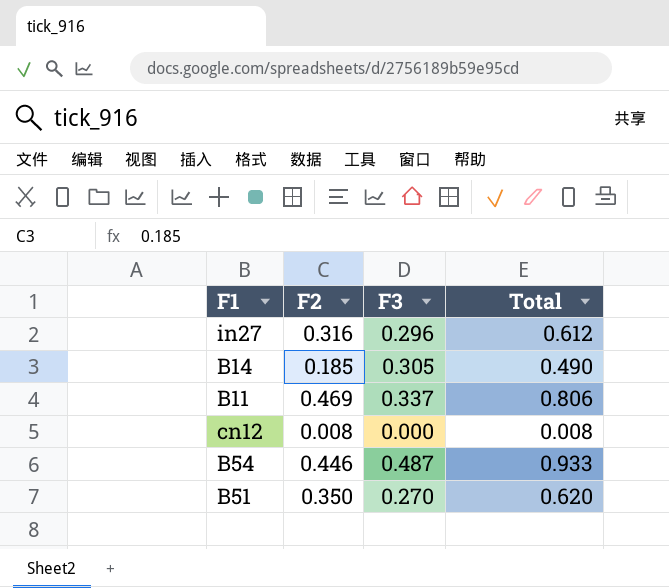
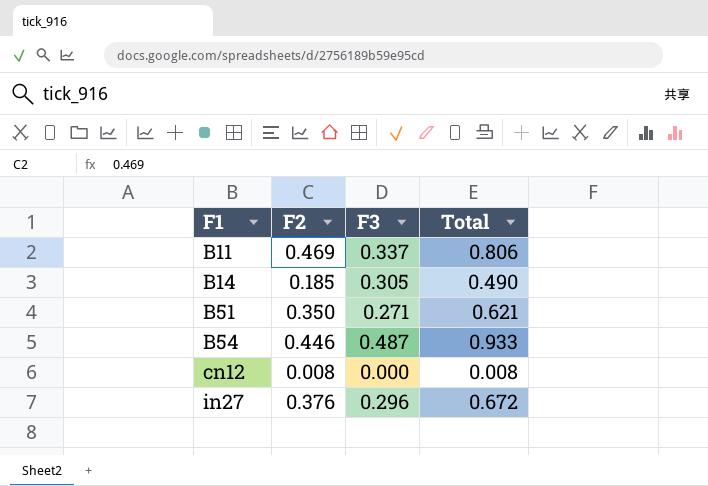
row order: none -> F1 ascending
B51 | F3: 0.270 -> 0.271
B51 | Total: 0.620 -> 0.621
in27 | F2: 0.316 -> 0.376
in27 | Total: 0.612 -> 0.672

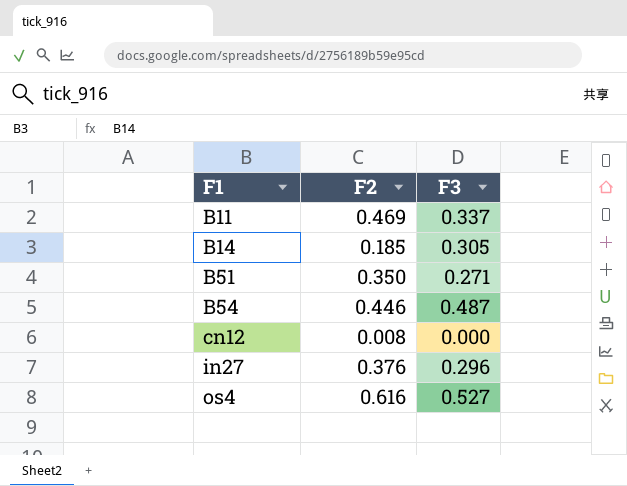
column Total | formula: [F2] + [F3] -> none
row os4: none -> 0.616 | 0.527

